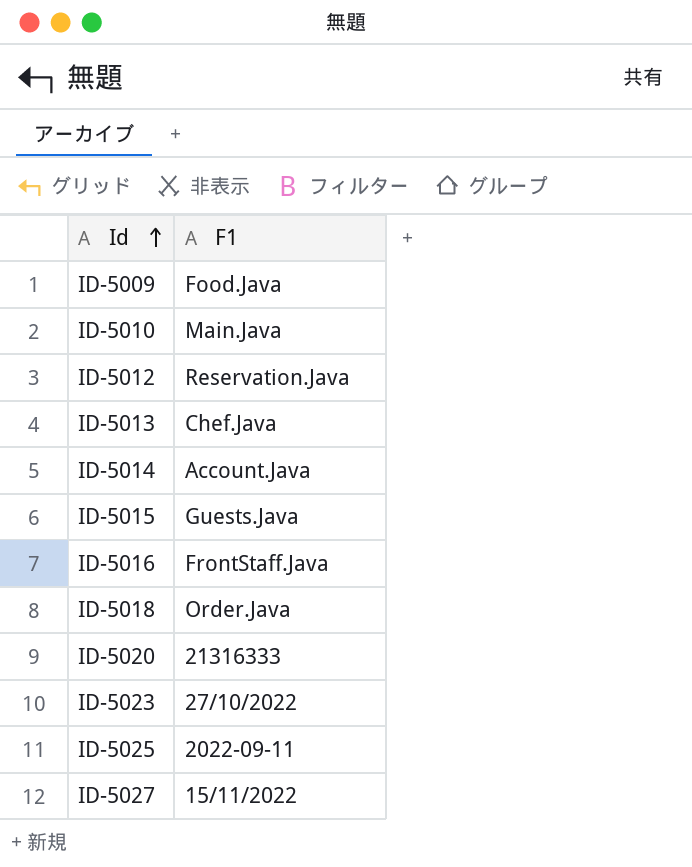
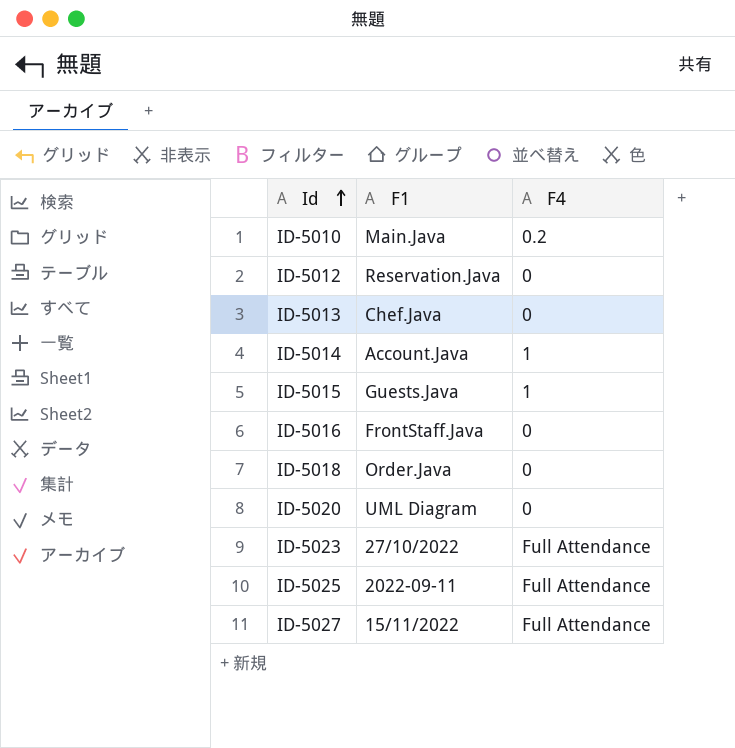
column F4 | position: none -> 3
row ID-5009: Food.Java -> none
ID-5020 | F1: 21316333 -> UML Diagram

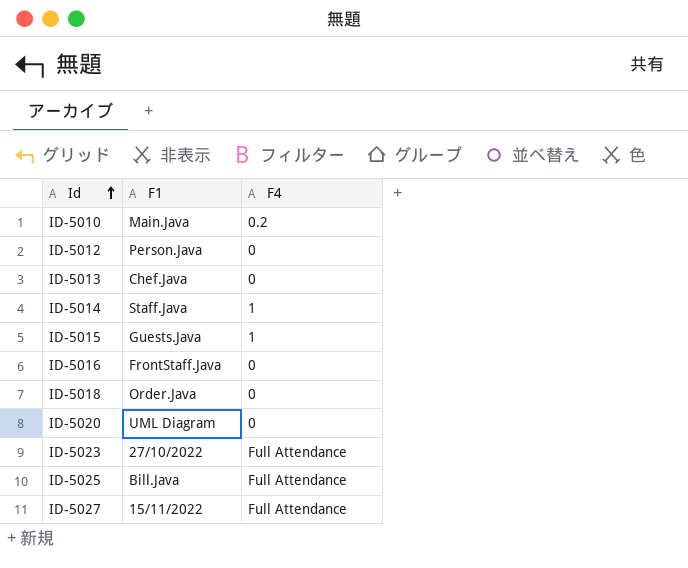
ID-5012 | F1: Reservation.Java -> Person.Java
ID-5014 | F1: Account.Java -> Staff.Java
ID-5025 | F1: 2022-09-11 -> Bill.Java

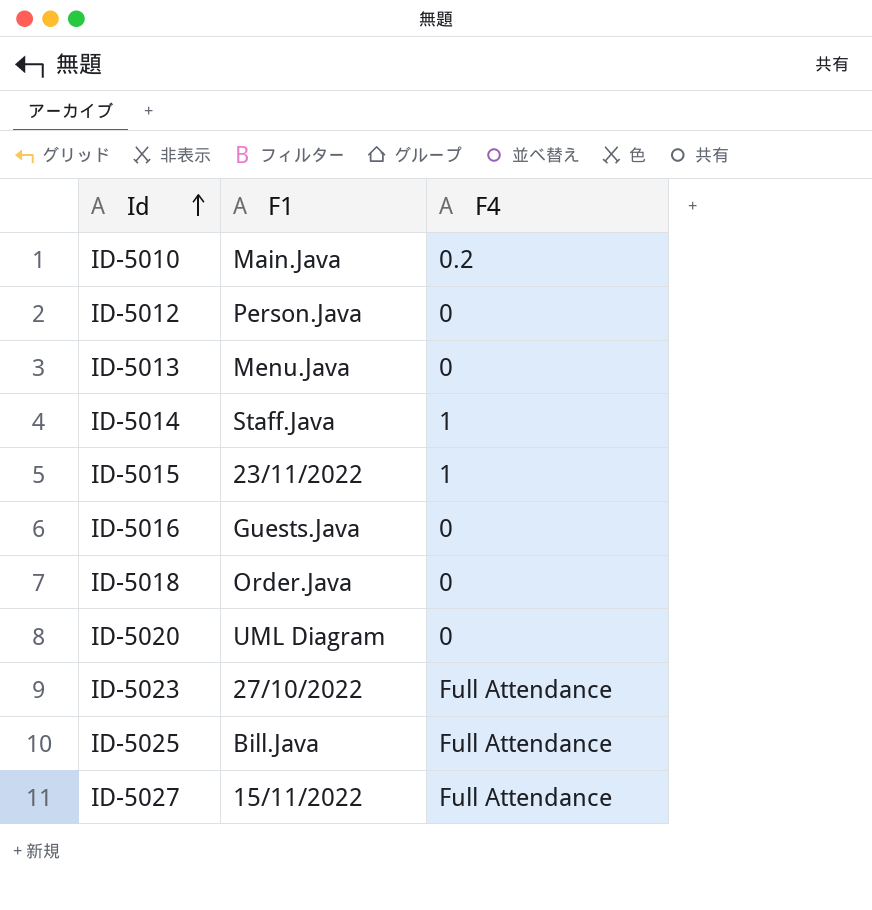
ID-5013 | F1: Chef.Java -> Menu.Java
ID-5015 | F1: Guests.Java -> 23/11/2022
ID-5016 | F1: FrontStaff.Java -> Guests.Java

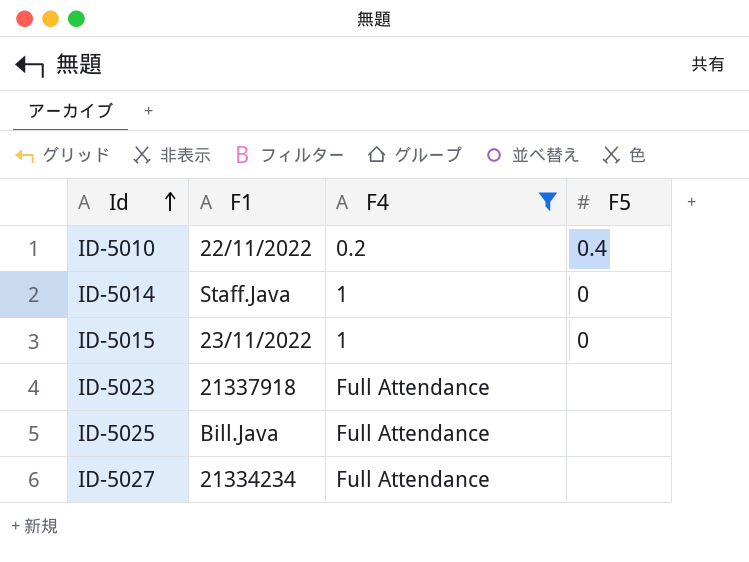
filter: none -> F4 != 0
column F5 | position: none -> 4
ID-5010 | F1: Main.Java -> 22/11/2022
ID-5023 | F1: 27/10/2022 -> 21337918
ID-5027 | F1: 15/11/2022 -> 21334234

